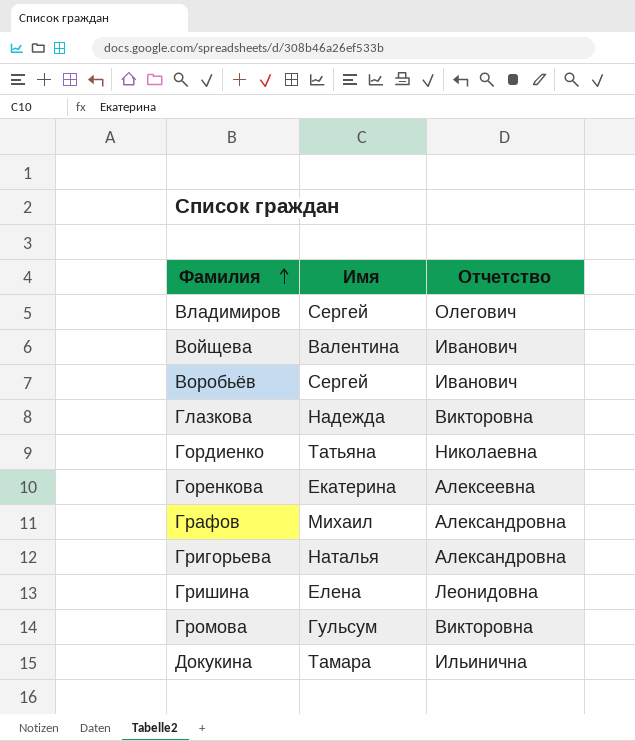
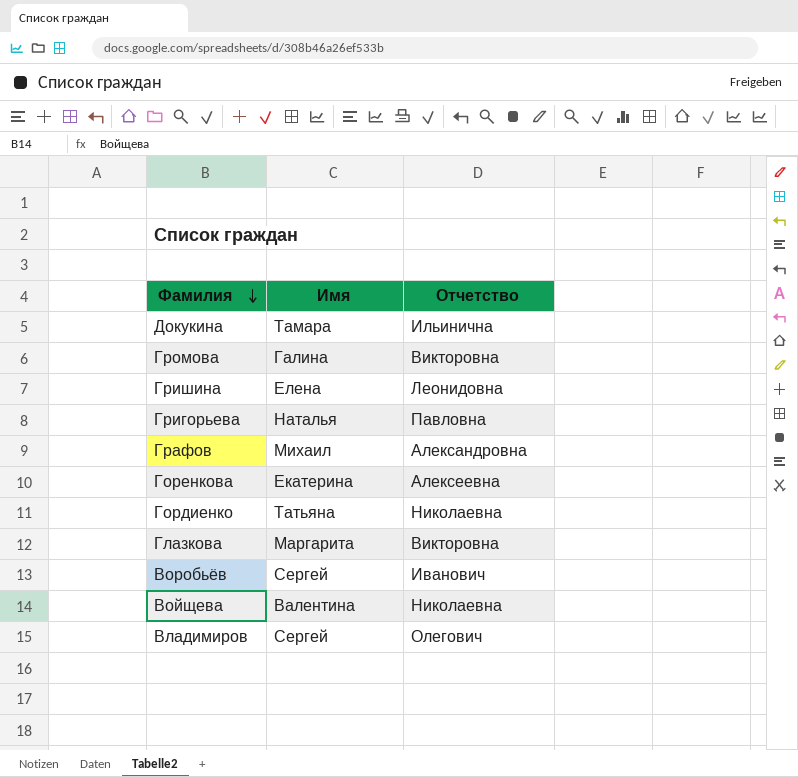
row order: Фамилия ascending -> Фамилия descending
Громова | Имя: Гульсум -> Галина
Григорьева | Отчетство: Александровна -> Павловна
Глазкова | Имя: Надежда -> Маргарита
Войщева | Отчетство: Иванович -> Николаевна

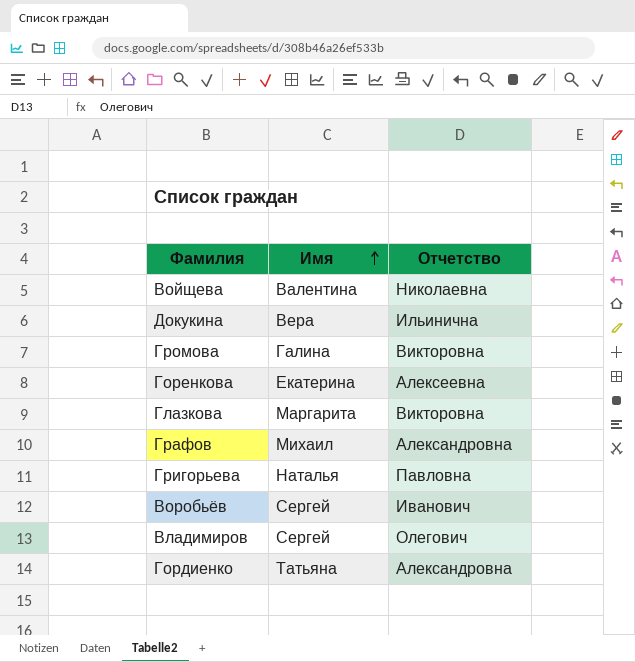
row order: Фамилия descending -> Имя ascending
row Гришина: Елена | Леонидовна -> none
Докукина | Имя: Тамара -> Вера
Гордиенко | Отчетство: Николаевна -> Александровна

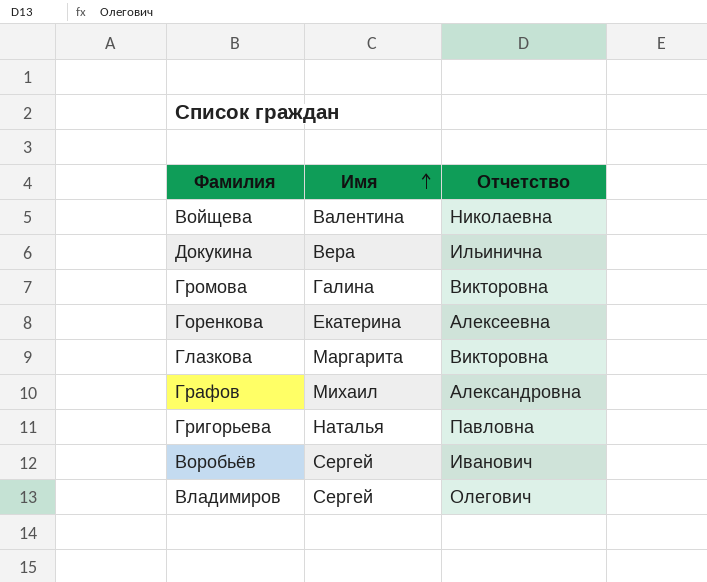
row Гордиенко: Татьяна | Александровна -> none

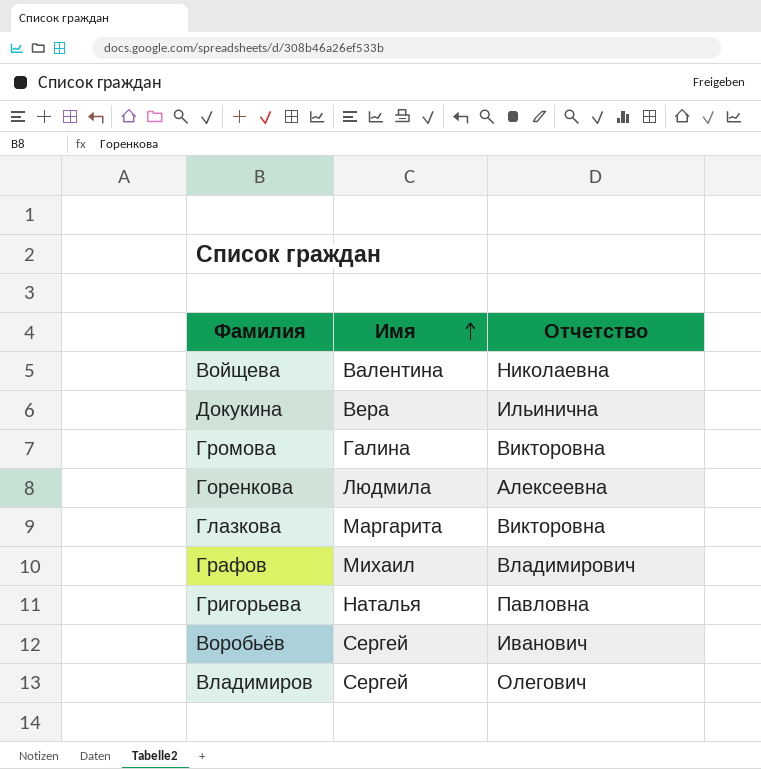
Горенкова | Имя: Екатерина -> Людмила
Графов | Отчетство: Александровна -> Владимирович

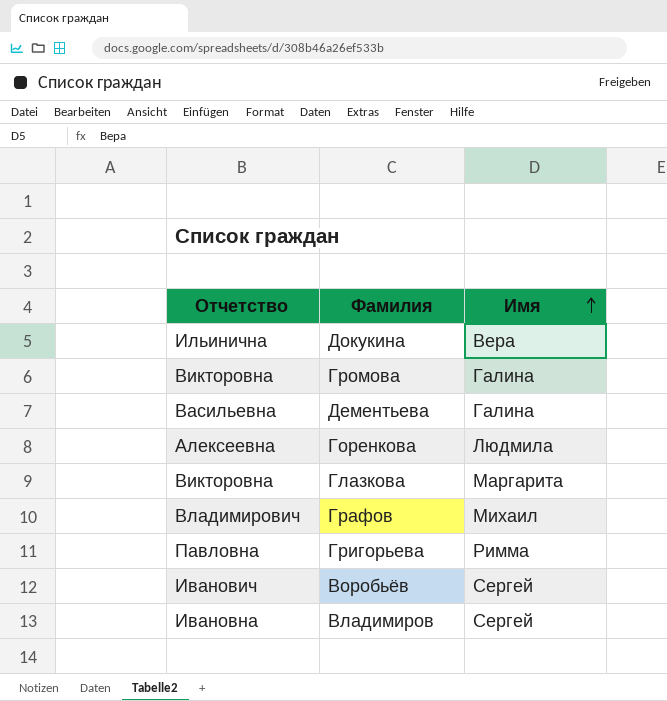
column Отчетство | position: 3 -> 1
row Войщева: Валентина | Николаевна -> none
row Дементьева: none -> Васильевна | Галина
Григорьева | Имя: Наталья -> Римма
Владимиров | Отчетство: Олегович -> Ивановна

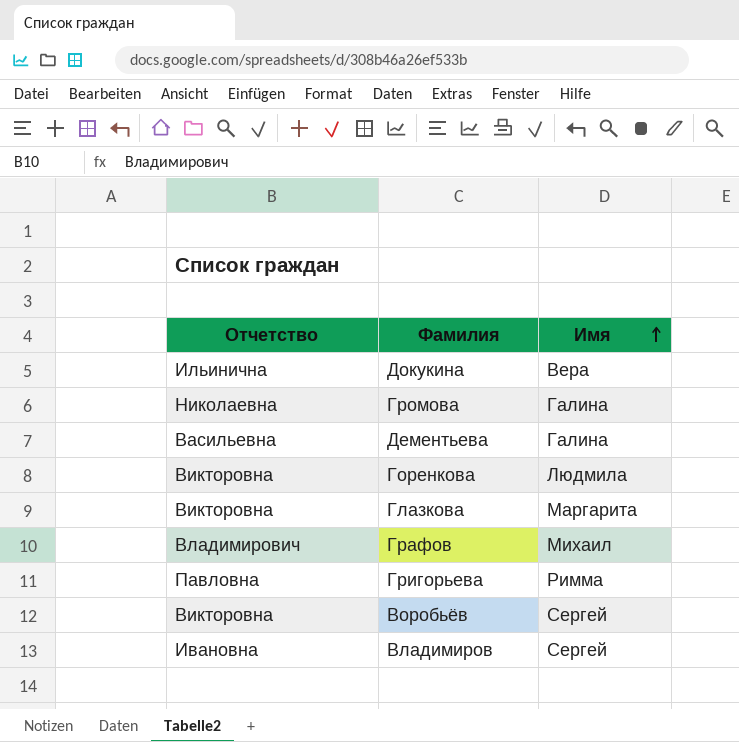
Громова | Отчетство: Викторовна -> Николаевна
Горенкова | Отчетство: Алексеевна -> Викторовна
Воробьёв | Отчетство: Иванович -> Викторовна

